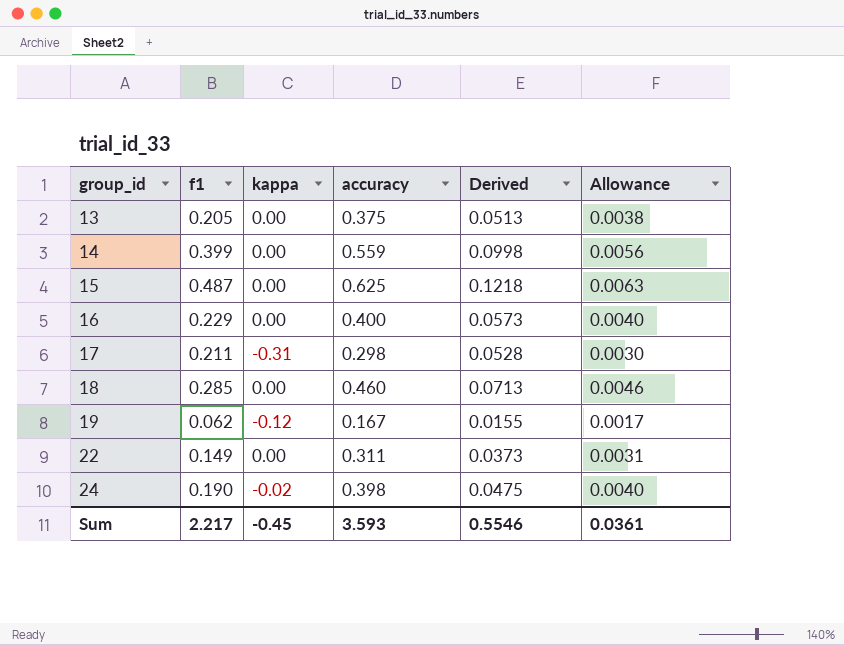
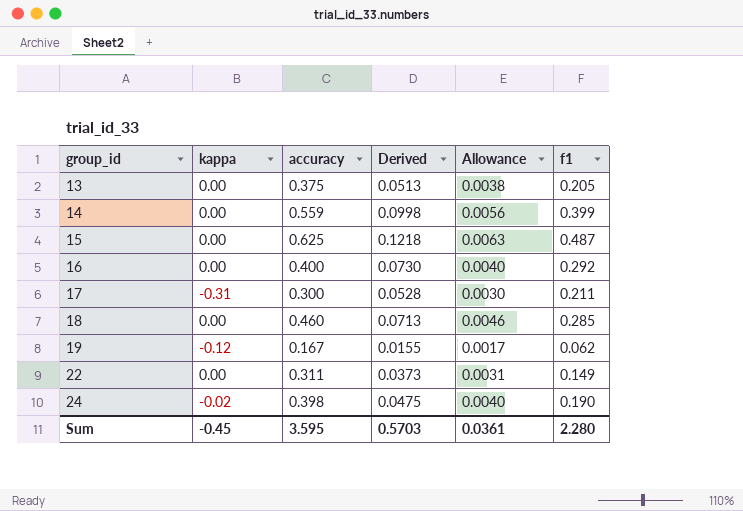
column f1 | position: 2 -> 6
16 | Derived: 0.0573 -> 0.0730
16 | f1: 0.229 -> 0.292
17 | accuracy: 0.298 -> 0.300
Sum | accuracy: 3.593 -> 3.595
Sum | Derived: 0.5546 -> 0.5703
Sum | f1: 2.217 -> 2.280

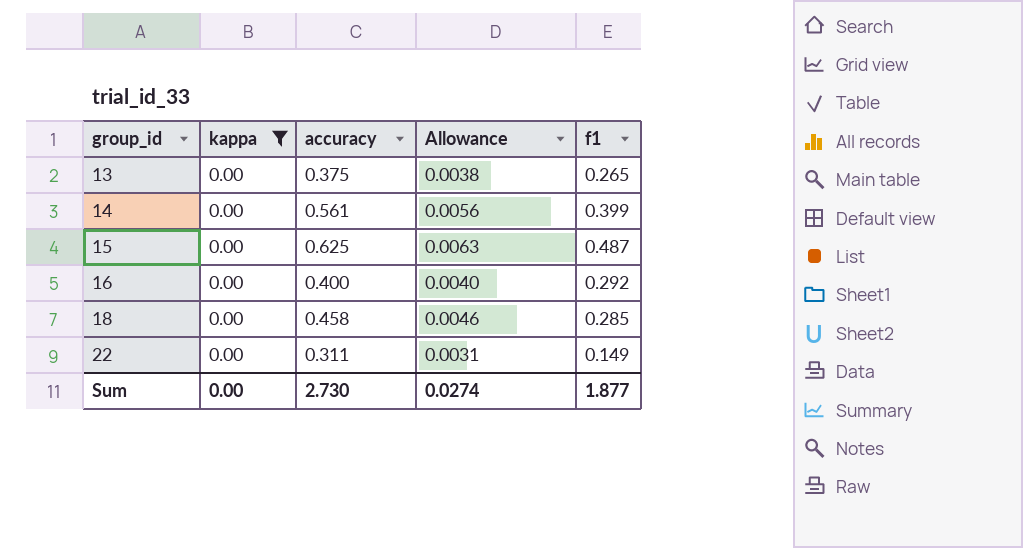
filter: none -> kappa = 0.00
column Derived | formula: [f1] * 0.25 -> none
13 | f1: 0.205 -> 0.265
14 | accuracy: 0.559 -> 0.561
18 | accuracy: 0.460 -> 0.458
Sum | kappa: -0.45 -> 0.00
Sum | accuracy: 3.595 -> 2.730
Sum | Allowance: 0.0361 -> 0.0274
Sum | f1: 2.280 -> 1.877

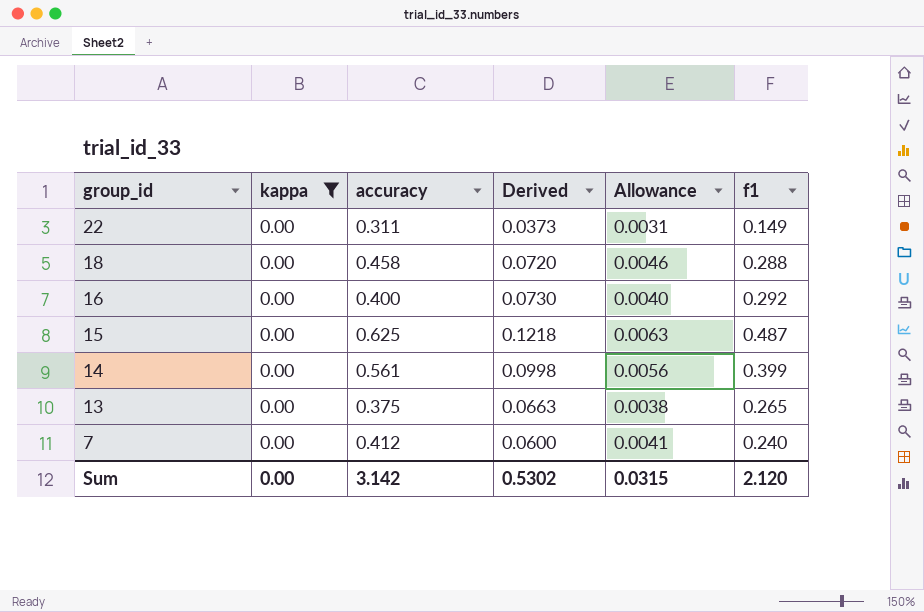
row order: group_id ascending -> group_id descending
column Derived | formula: none -> [f1] * 0.25
18 | f1: 0.285 -> 0.288
row 7: none -> 0.00 | 0.412 | 0.0600 | 0.0041 | 0.240
Sum | accuracy: 2.730 -> 3.142
Sum | Allowance: 0.0274 -> 0.0315
Sum | f1: 1.877 -> 2.120

